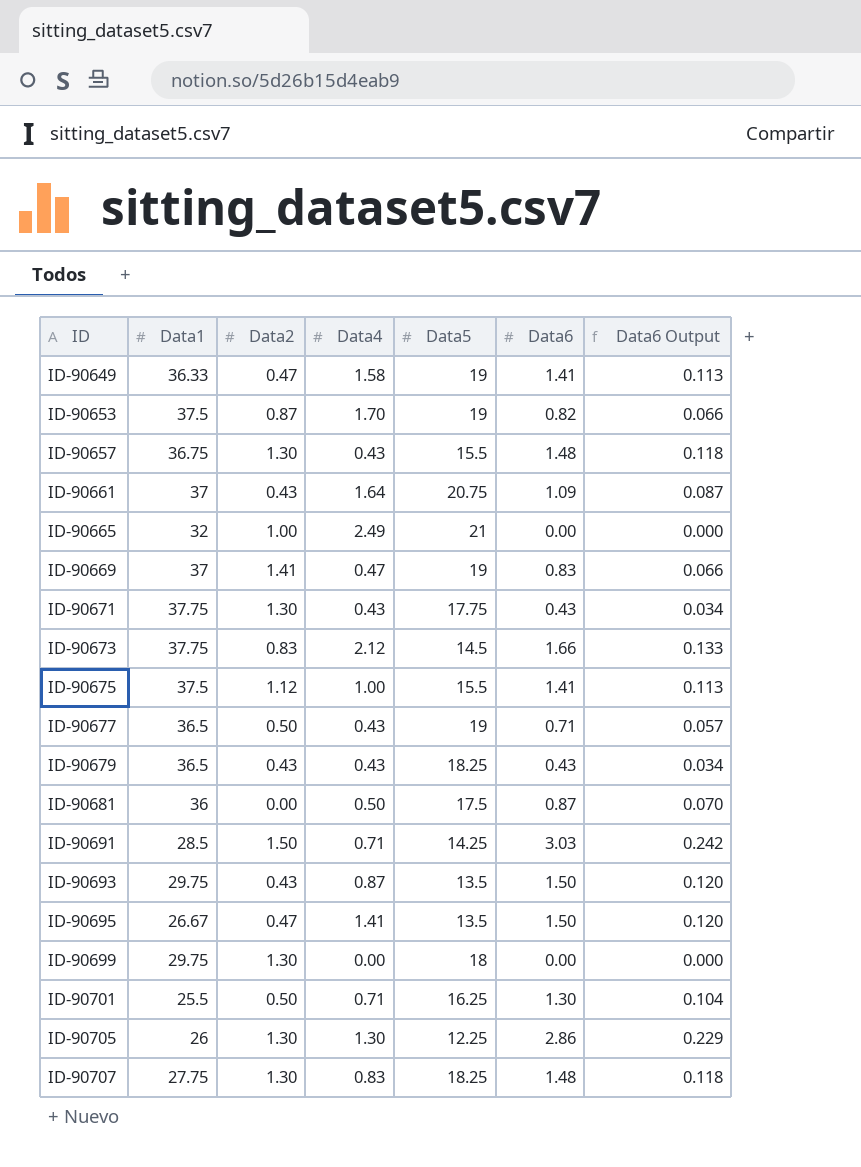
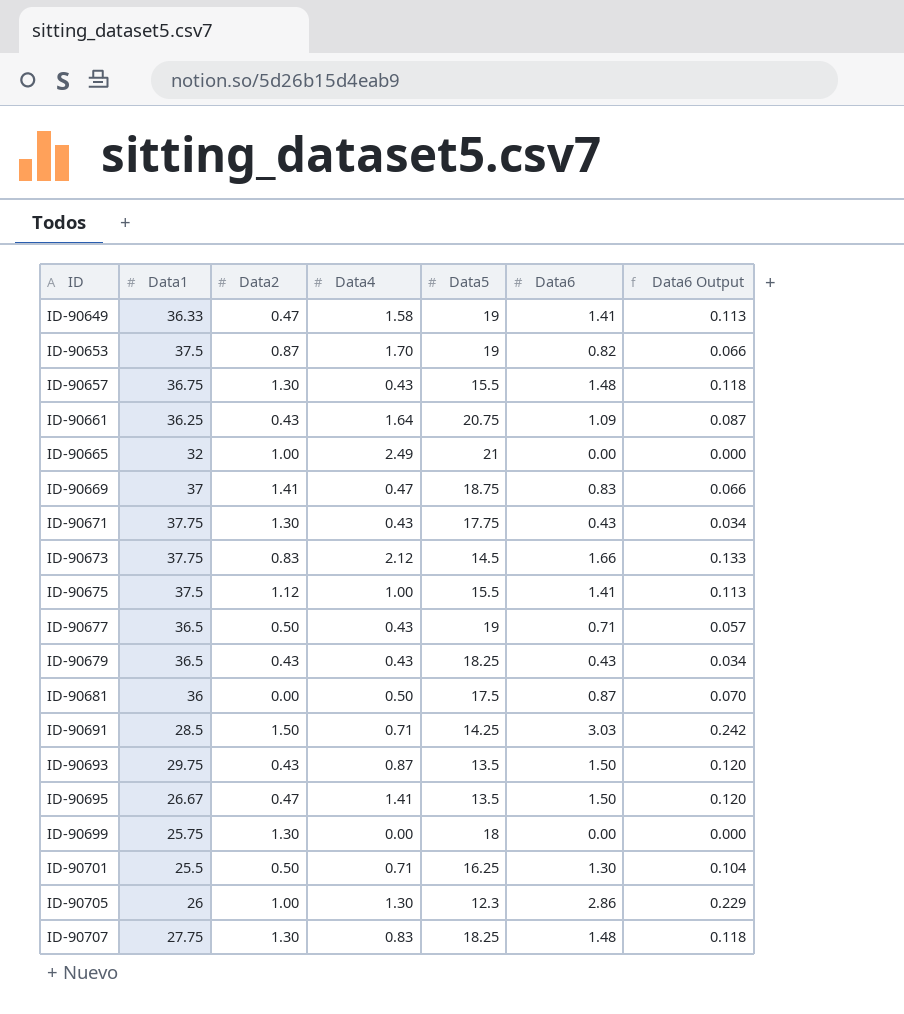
ID-90661 | Data1: 37 -> 36.25
ID-90669 | Data5: 19 -> 18.75
ID-90699 | Data1: 29.75 -> 25.75
ID-90705 | Data2: 1.30 -> 1.00
ID-90705 | Data5: 12.25 -> 12.3

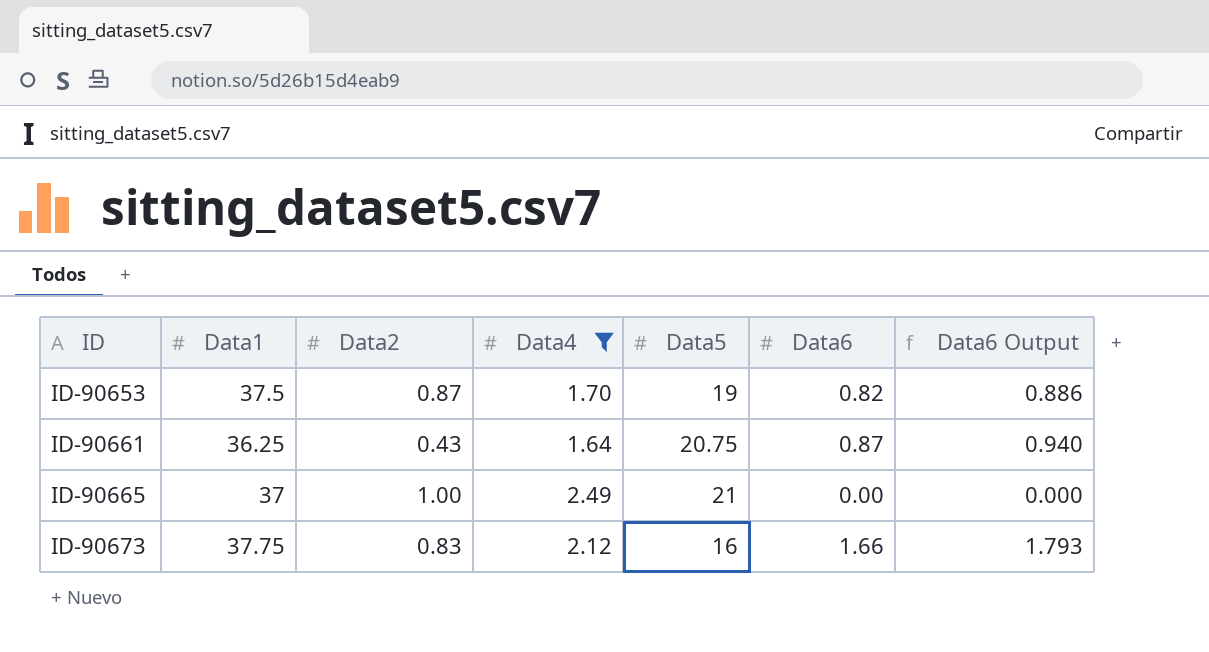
filter: none -> Data4 >= 1.64
column Data6 Output | formula: [Data6] * 0.08 -> [Data6] * 1.08
ID-90661 | Data6: 1.09 -> 0.87
ID-90665 | Data1: 32 -> 37
ID-90673 | Data5: 14.5 -> 16

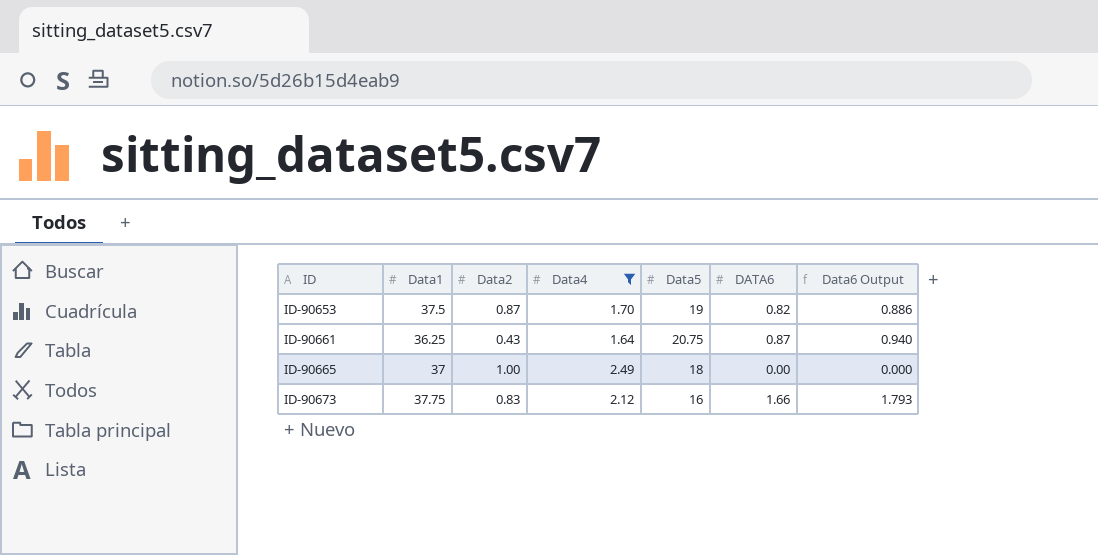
column name: Data6 -> DATA6
ID-90665 | Data5: 21 -> 18

